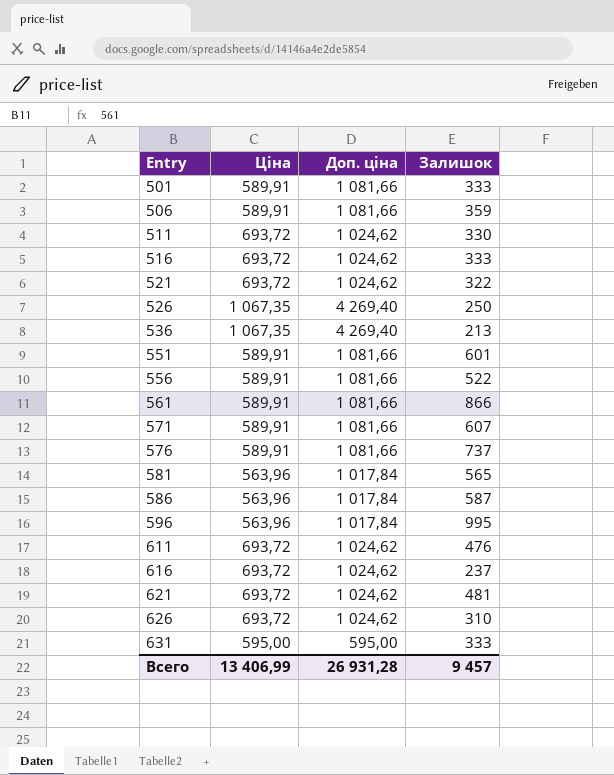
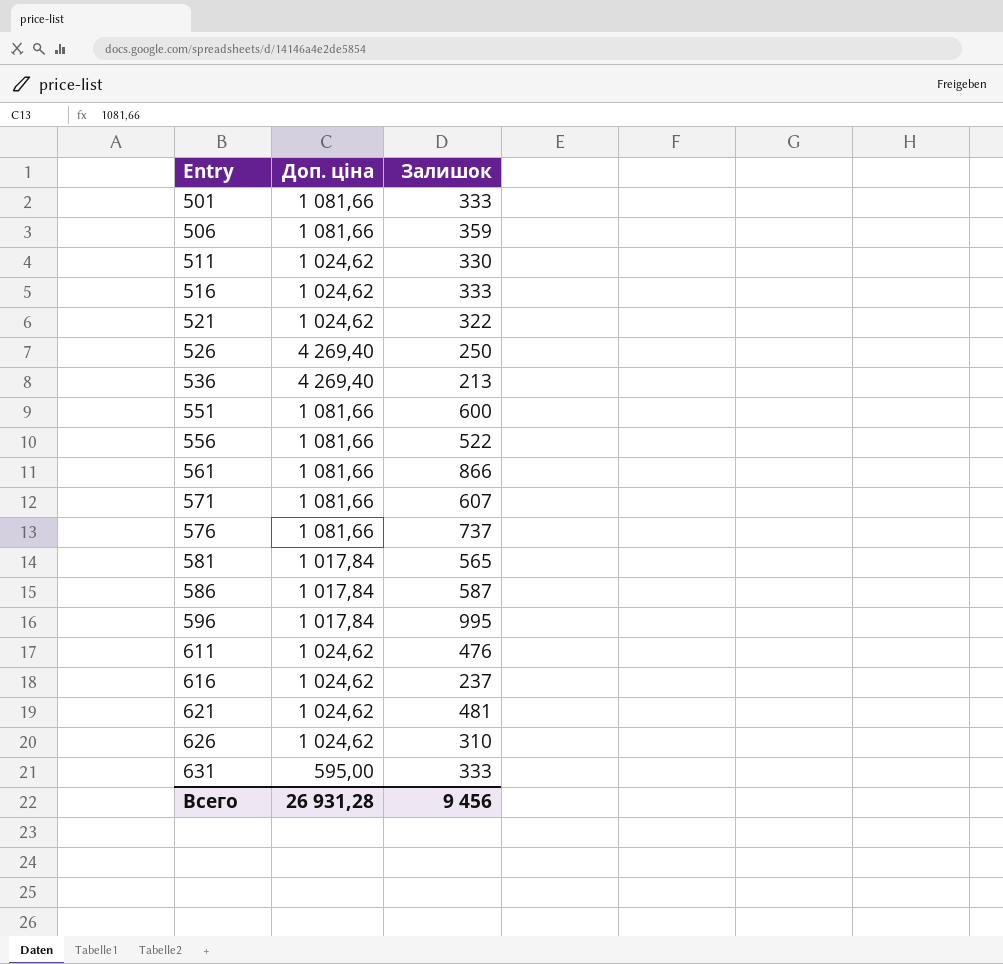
column Ціна | position: 2 -> none
551 | Залишок: 601 -> 600
Всего | Залишок: 9 457 -> 9 456

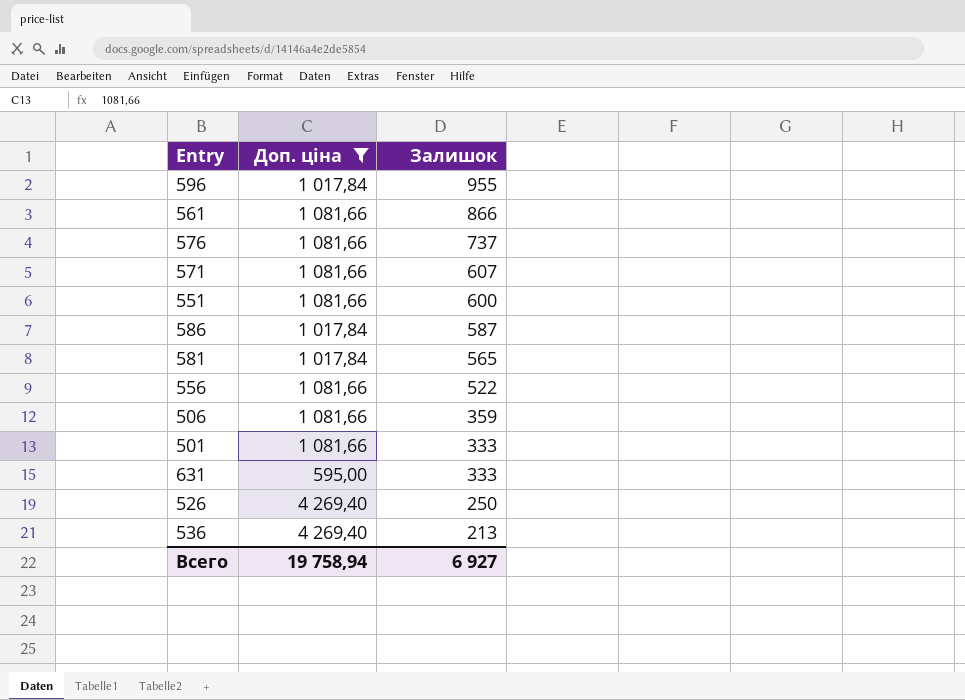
filter: none -> Доп. ціна != 1 024,62
row order: Entry ascending -> Залишок descending
596 | Залишок: 995 -> 955
Всего | Доп. ціна: 26 931,28 -> 19 758,94
Всего | Залишок: 9 456 -> 6 927

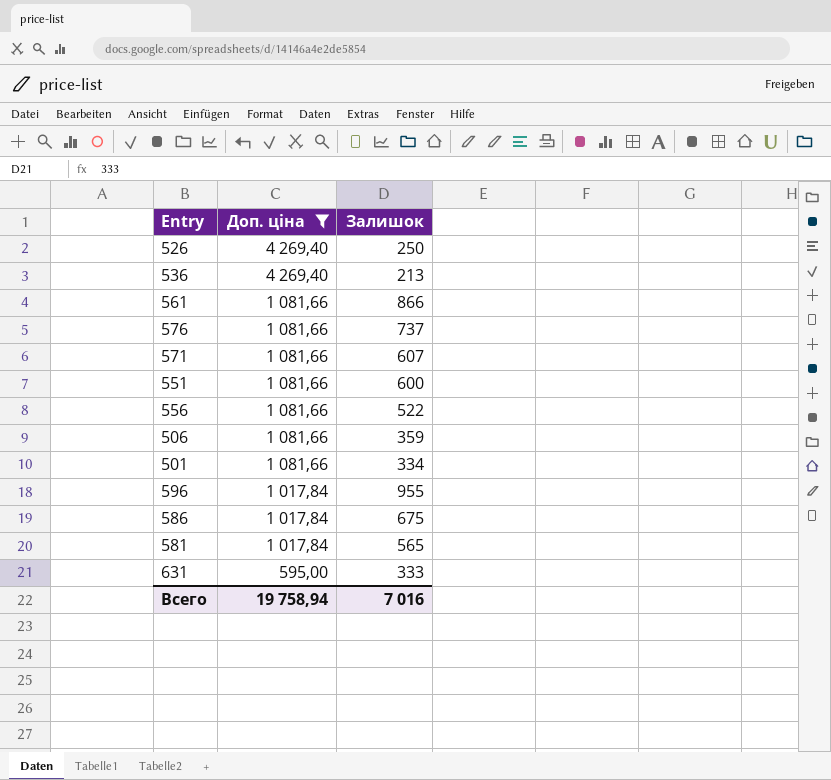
row order: Залишок descending -> Доп. ціна descending
501 | Залишок: 333 -> 334
586 | Залишок: 587 -> 675
Всего | Залишок: 6 927 -> 7 016

